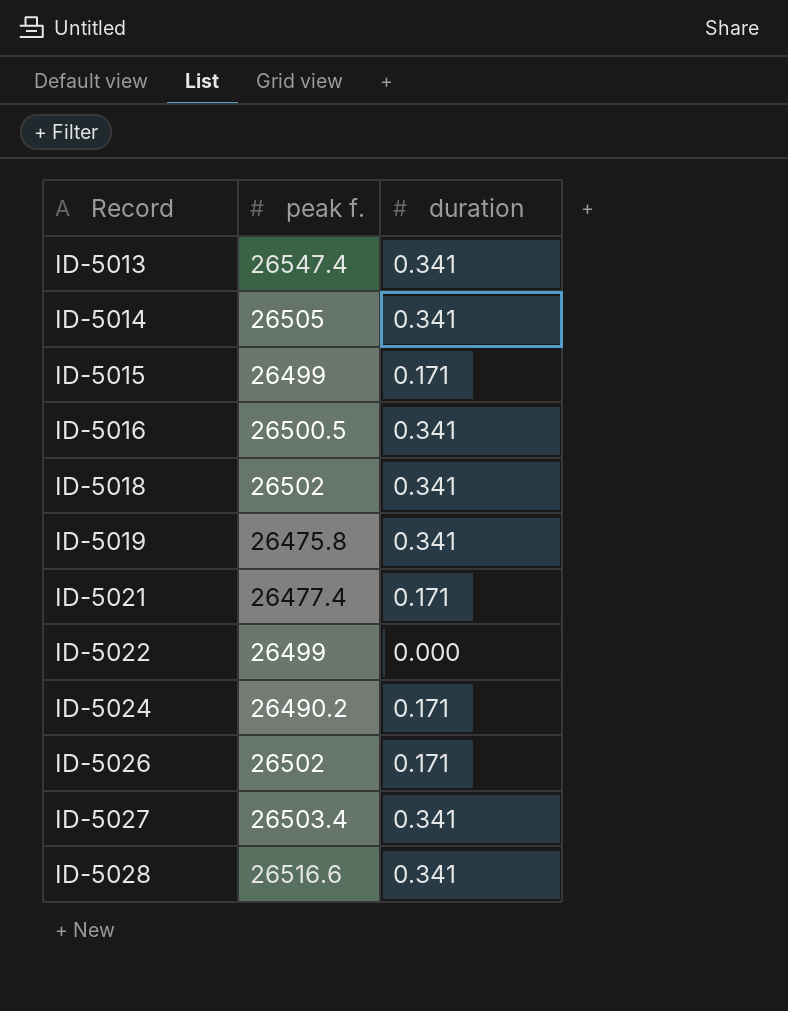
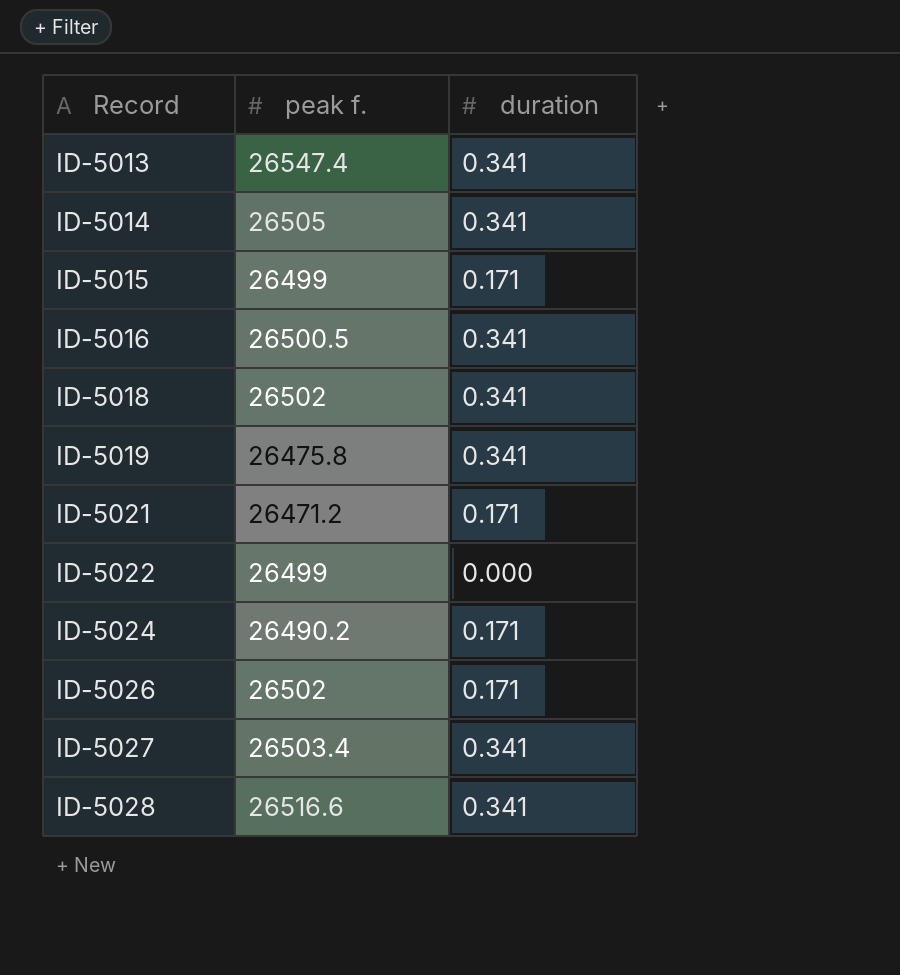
ID-5021 | peak f.: 26477.4 -> 26471.2

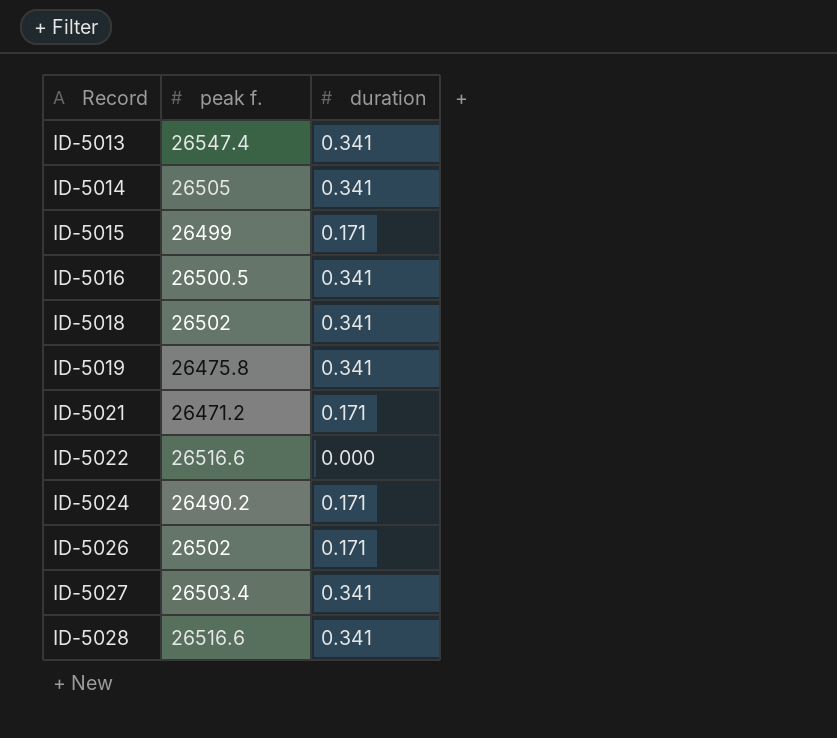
ID-5022 | peak f.: 26499 -> 26516.6

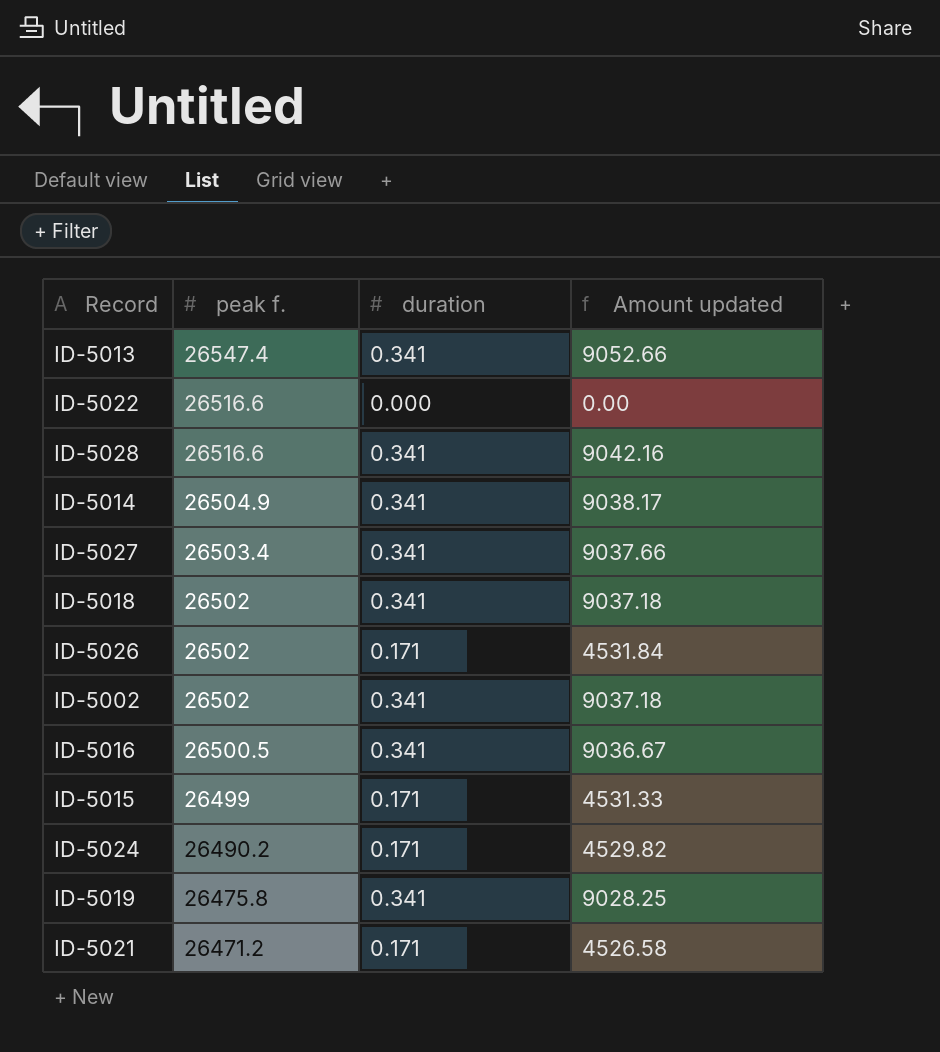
row order: Record ascending -> peak f. descending
column Amount updated | formula: none -> [peak f.] * [duration]
ID-5014 | peak f.: 26505 -> 26504.9
row ID-5002: none -> 26502 | 0.341 | 9037.18

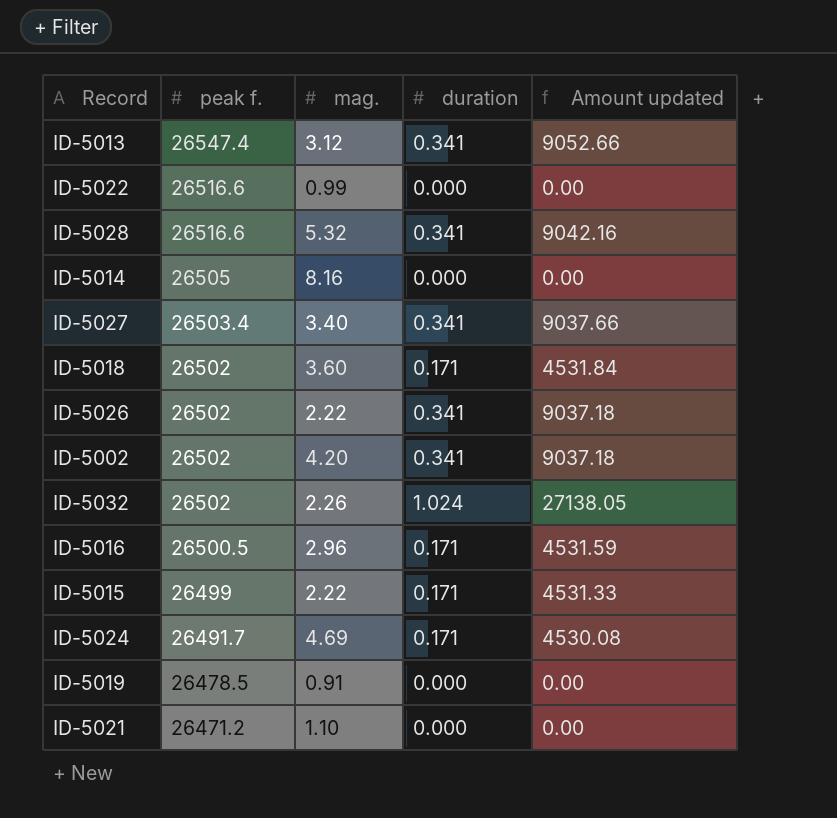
column mag. | position: none -> 3
ID-5014 | peak f.: 26504.9 -> 26505
ID-5014 | duration: 0.341 -> 0.000
ID-5014 | Amount updated: 9038.17 -> 0.00
ID-5018 | duration: 0.341 -> 0.171
ID-5018 | Amount updated: 9037.18 -> 4531.84
ID-5026 | duration: 0.171 -> 0.341
ID-5026 | Amount updated: 4531.84 -> 9037.18
row ID-5032: none -> 26502 | 2.26 | 1.024 | 27138.05
ID-5016 | duration: 0.341 -> 0.171
ID-5016 | Amount updated: 9036.67 -> 4531.59
ID-5024 | peak f.: 26490.2 -> 26491.7
ID-5024 | Amount updated: 4529.82 -> 4530.08
ID-5019 | peak f.: 26475.8 -> 26478.5
ID-5019 | duration: 0.341 -> 0.000
ID-5019 | Amount updated: 9028.25 -> 0.00
ID-5021 | duration: 0.171 -> 0.000
ID-5021 | Amount updated: 4526.58 -> 0.00

